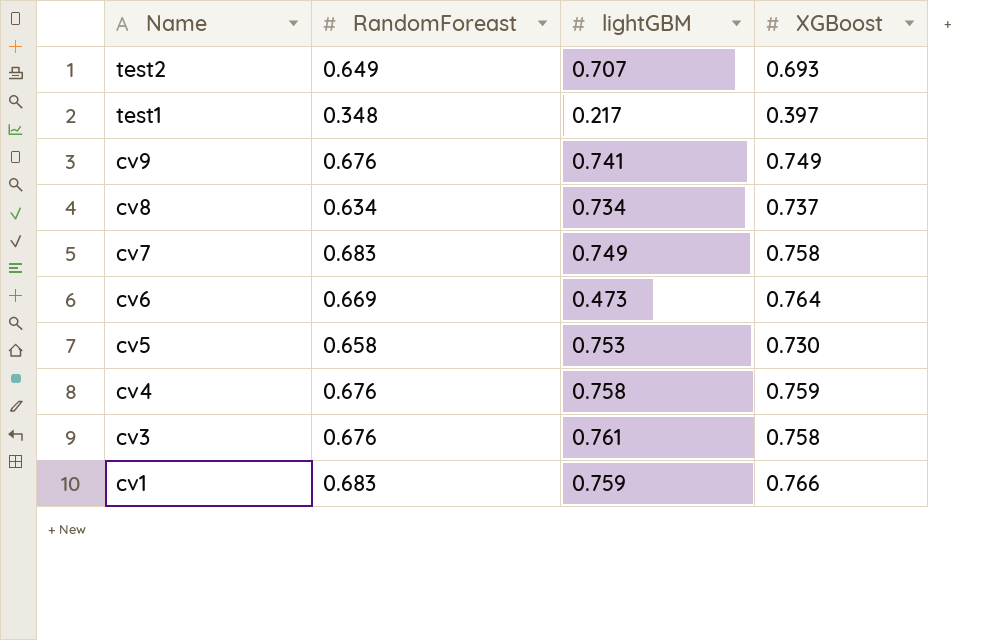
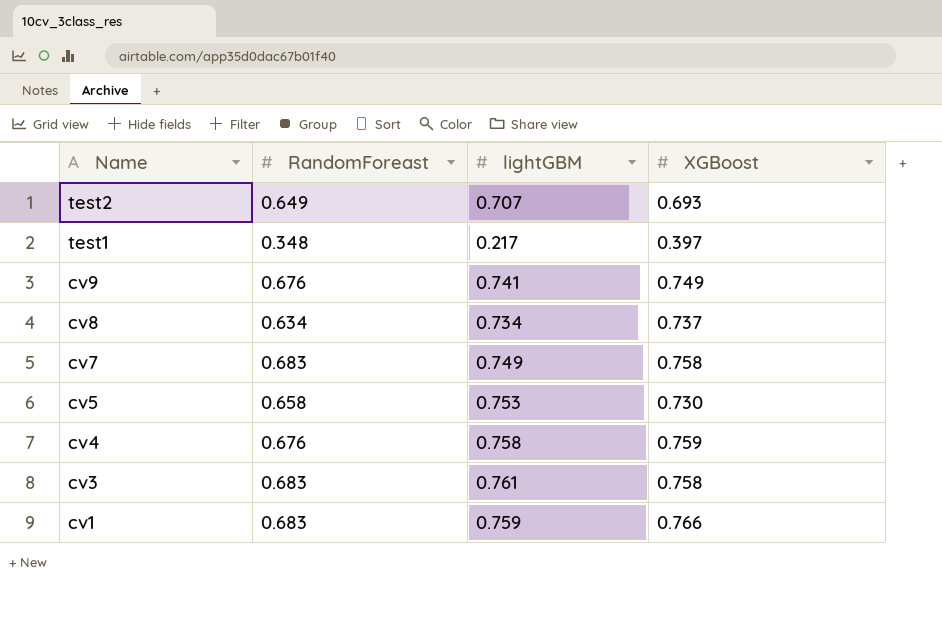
row cv6: 0.669 | 0.473 | 0.764 -> none
cv3 | RandomForeast: 0.676 -> 0.683

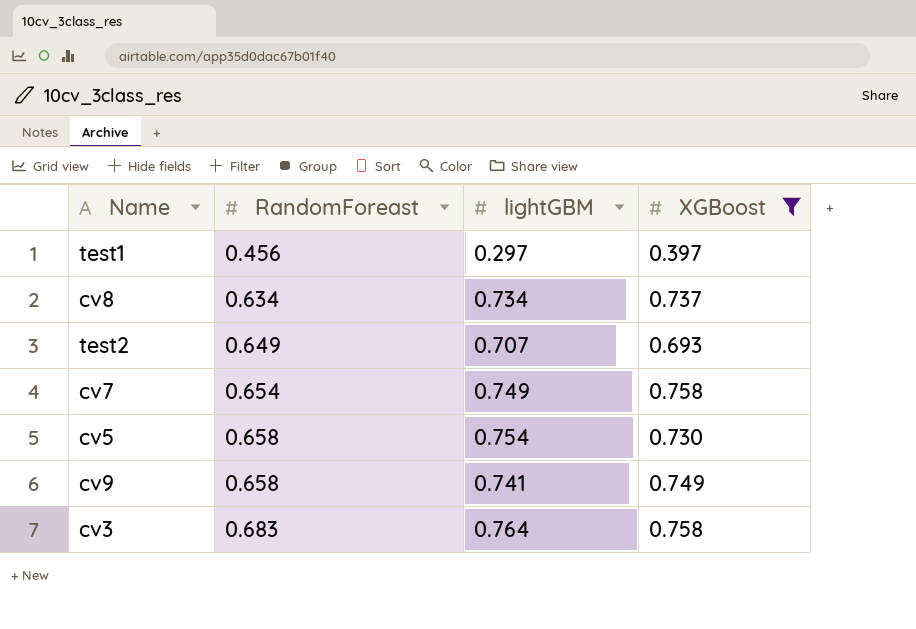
filter: none -> XGBoost <= 0.758
row order: Name descending -> RandomForeast ascending
test1 | RandomForeast: 0.348 -> 0.456
test1 | lightGBM: 0.217 -> 0.297
cv7 | RandomForeast: 0.683 -> 0.654
cv5 | lightGBM: 0.753 -> 0.754
cv9 | RandomForeast: 0.676 -> 0.658
cv3 | lightGBM: 0.761 -> 0.764

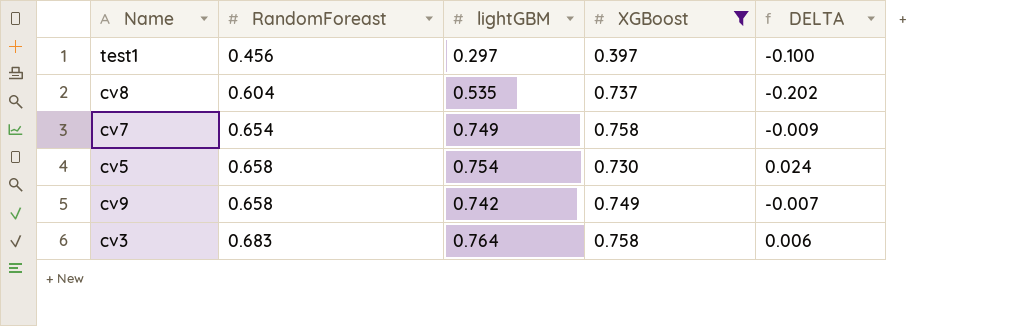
column DELTA | formula: none -> [lightGBM] - [XGBoost]
row test2: 0.649 | 0.707 | 0.693 -> none
cv8 | RandomForeast: 0.634 -> 0.604
cv8 | lightGBM: 0.734 -> 0.535
cv9 | lightGBM: 0.741 -> 0.742

